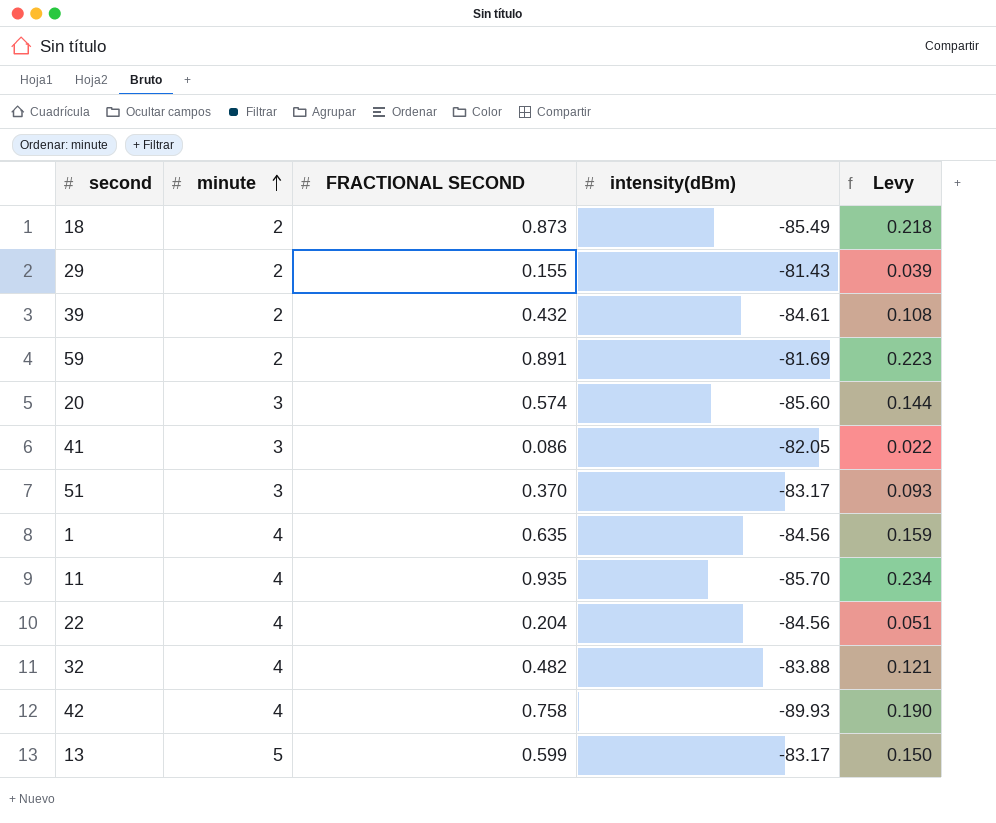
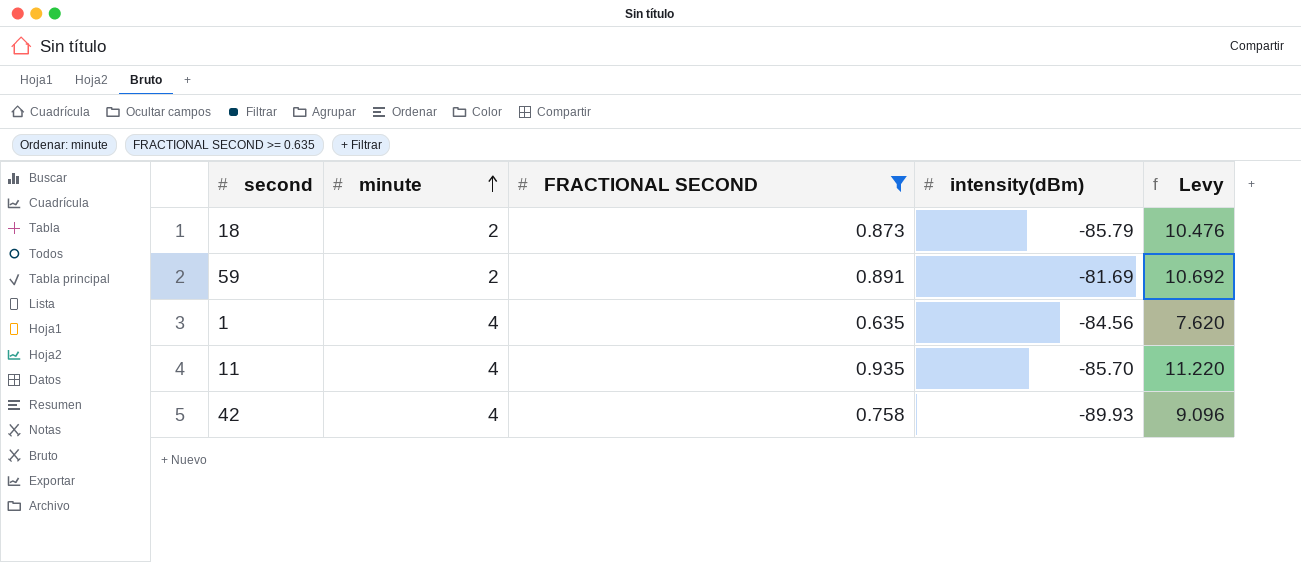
filter: none -> FRACTIONAL SECOND >= 0.635
column Levy | formula: [FRACTIONAL SECOND] * 0.25 -> [FRACTIONAL SECOND] * 12
18 | intensity(dBm): -85.49 -> -85.79

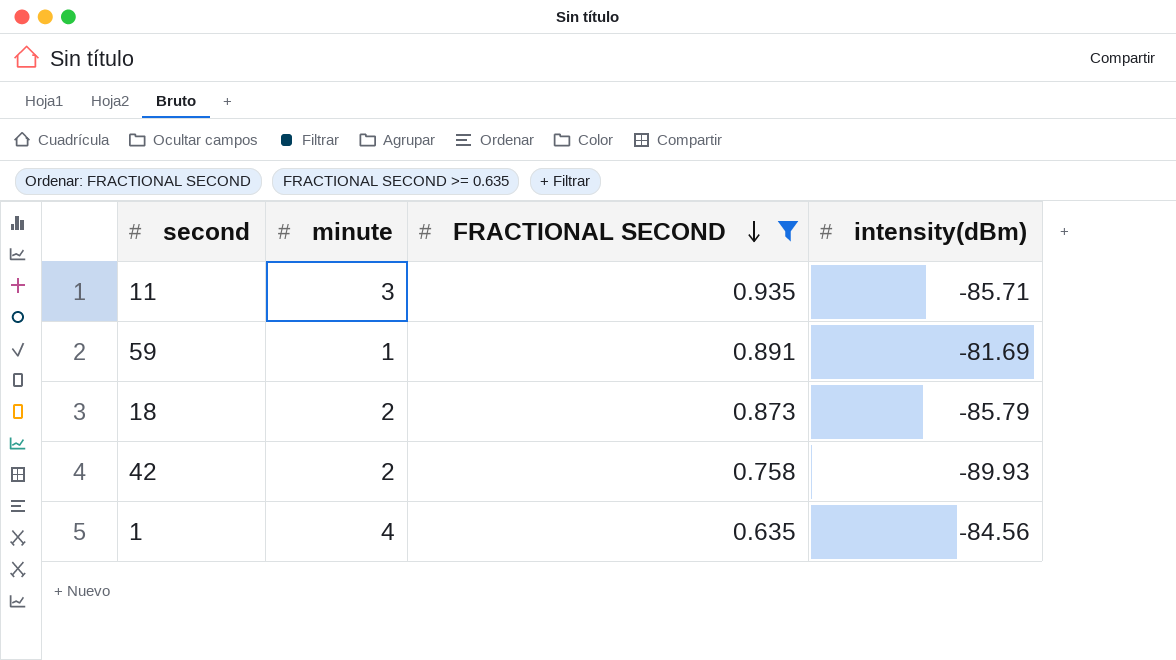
row order: minute ascending -> FRACTIONAL SECOND descending
column Levy | formula: [FRACTIONAL SECOND] * 12 -> none
11 | minute: 4 -> 3
11 | intensity(dBm): -85.70 -> -85.71
59 | minute: 2 -> 1
42 | minute: 4 -> 2

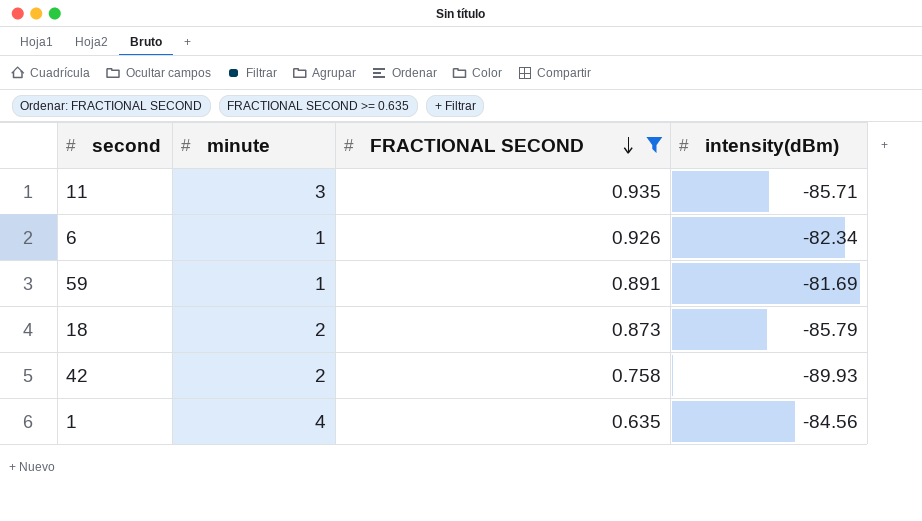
row 6: none -> 1 | 0.926 | -82.34

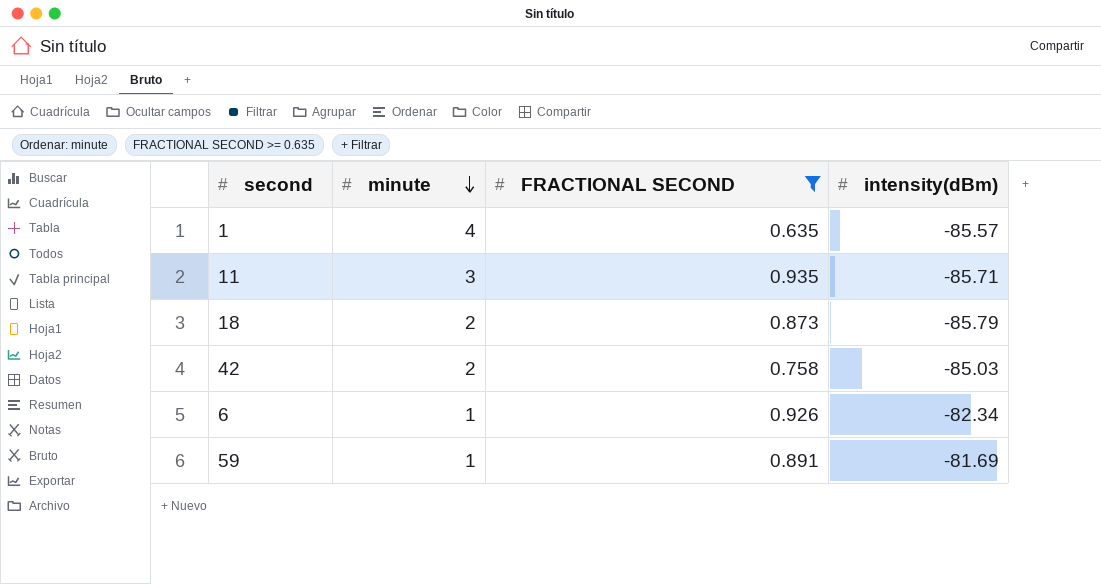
row order: FRACTIONAL SECOND descending -> minute descending
1 | intensity(dBm): -84.56 -> -85.57
42 | intensity(dBm): -89.93 -> -85.03

